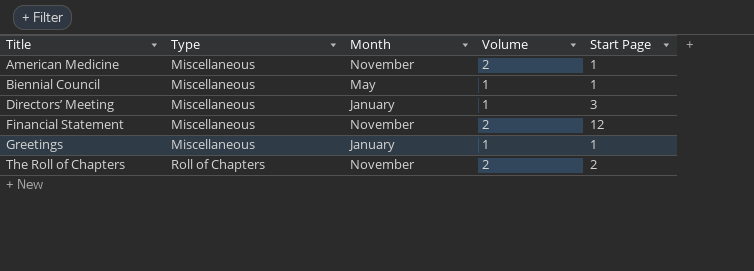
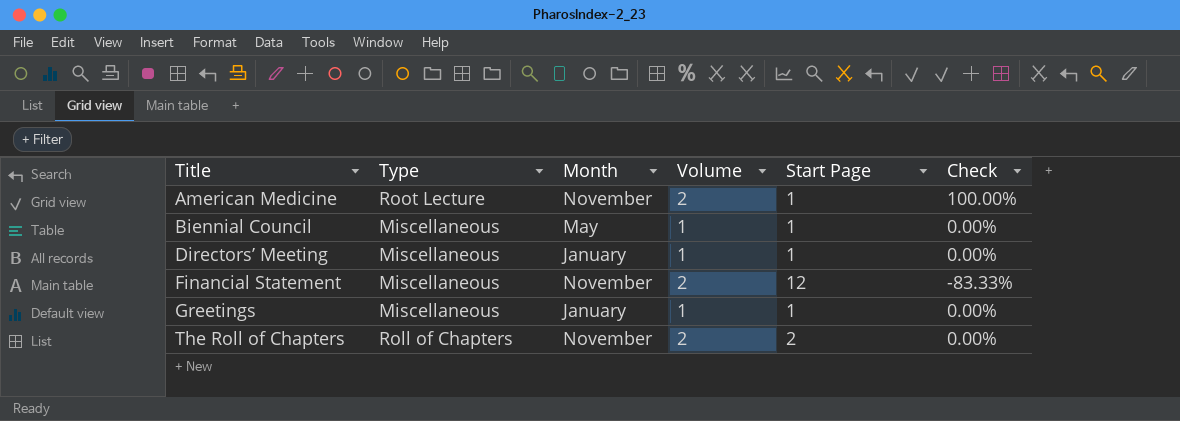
column Check | formula: none -> ([Volume] - [Start Page]) / [Start Page]
American Medicine | Type: Miscellaneous -> Root Lecture
Directors’ Meeting | Start Page: 3 -> 1

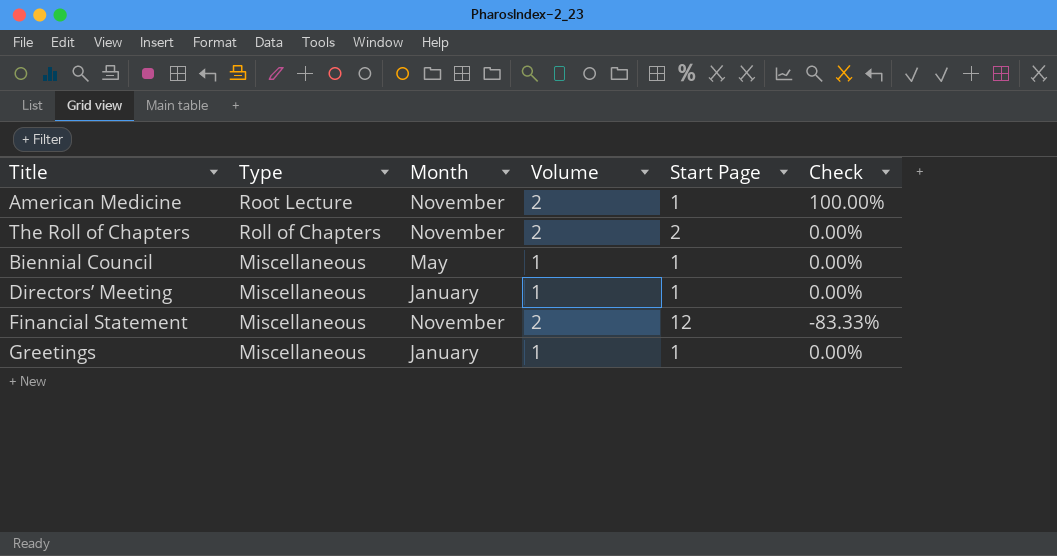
row order: Title ascending -> Type descending

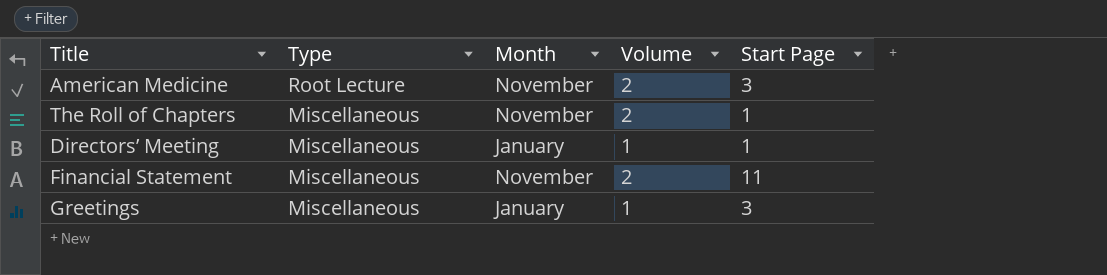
column Check | formula: ([Volume] - [Start Page]) / [Start Page] -> none
row Biennial Council: Miscellaneous | May | 1 | 1 | 0.00% -> none
American Medicine | Start Page: 1 -> 3
The Roll of Chapters | Type: Roll of Chapters -> Miscellaneous
The Roll of Chapters | Start Page: 2 -> 1
Financial Statement | Start Page: 12 -> 11
Greetings | Start Page: 1 -> 3

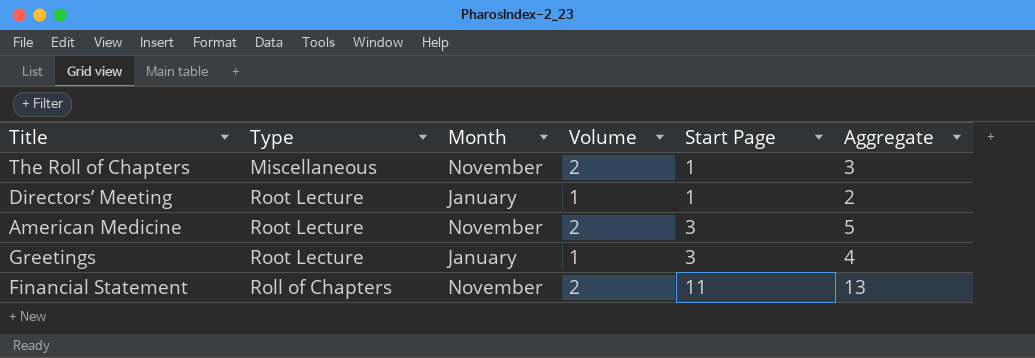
row order: Type descending -> Start Page ascending
column Aggregate | formula: none -> [Volume] + [Start Page]
Directors’ Meeting | Type: Miscellaneous -> Root Lecture
Greetings | Type: Miscellaneous -> Root Lecture
Financial Statement | Type: Miscellaneous -> Roll of Chapters

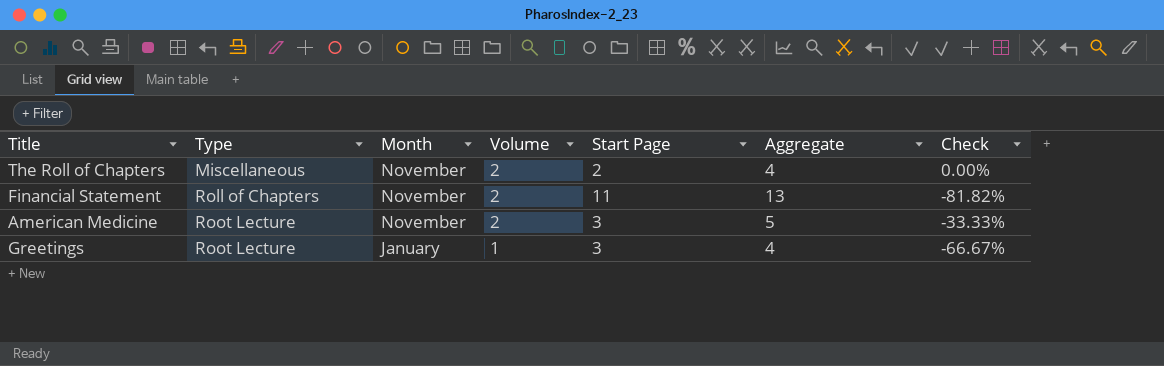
row order: Start Page ascending -> Type ascending
column Check | formula: none -> ([Volume] - [Start Page]) / [Start Page]
row Directors’ Meeting: Root Lecture | January | 1 | 1 | 2 -> none
The Roll of Chapters | Start Page: 1 -> 2
The Roll of Chapters | Aggregate: 3 -> 4

